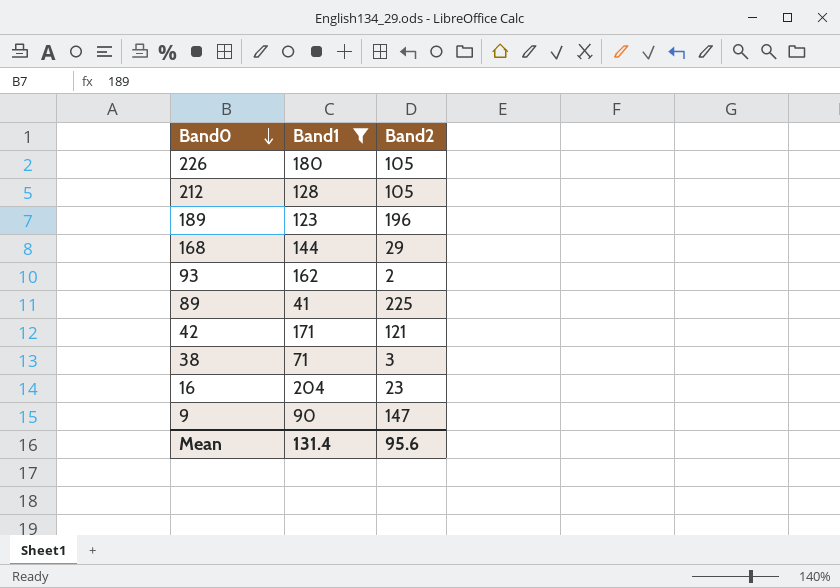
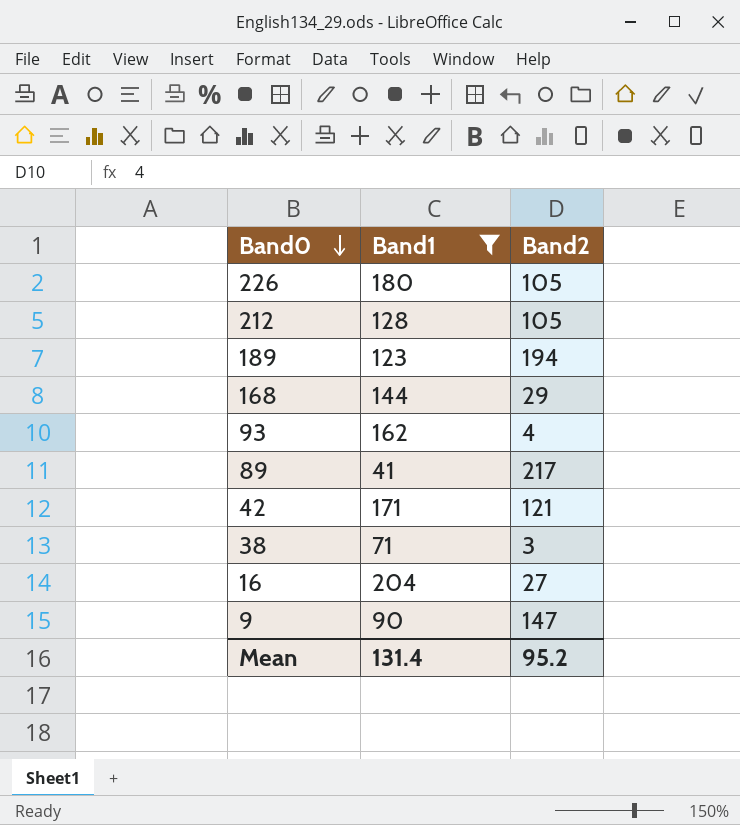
189 | Band2: 196 -> 194
93 | Band2: 2 -> 4
89 | Band2: 225 -> 217
16 | Band2: 23 -> 27
Mean | Band2: 95.6 -> 95.2

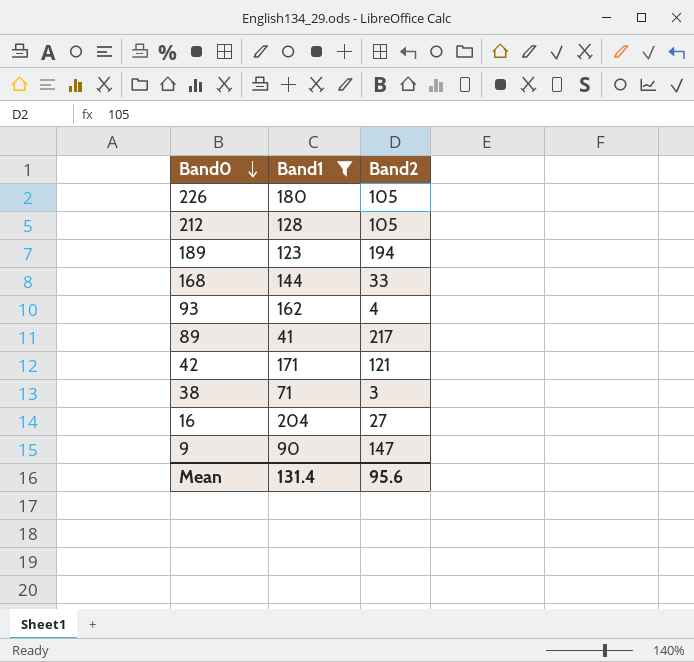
168 | Band2: 29 -> 33
Mean | Band2: 95.2 -> 95.6

